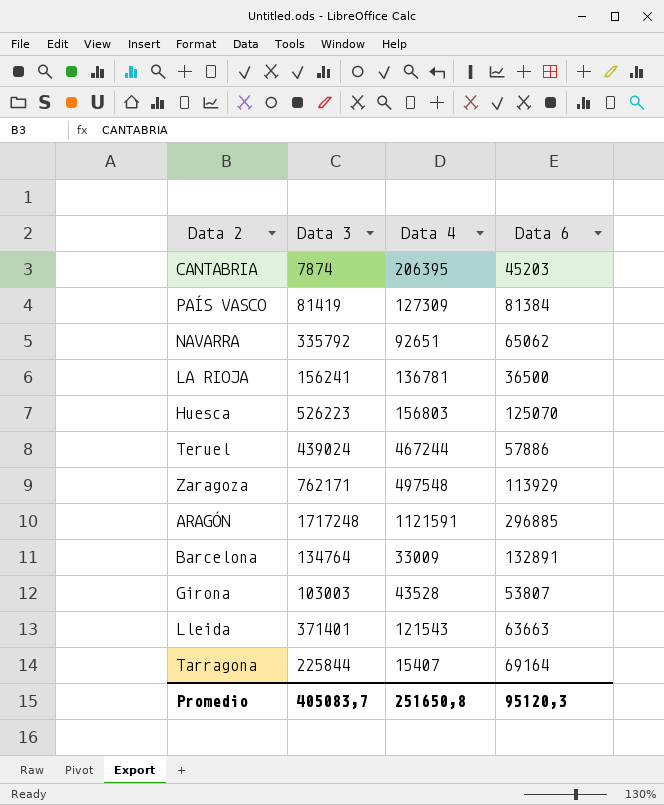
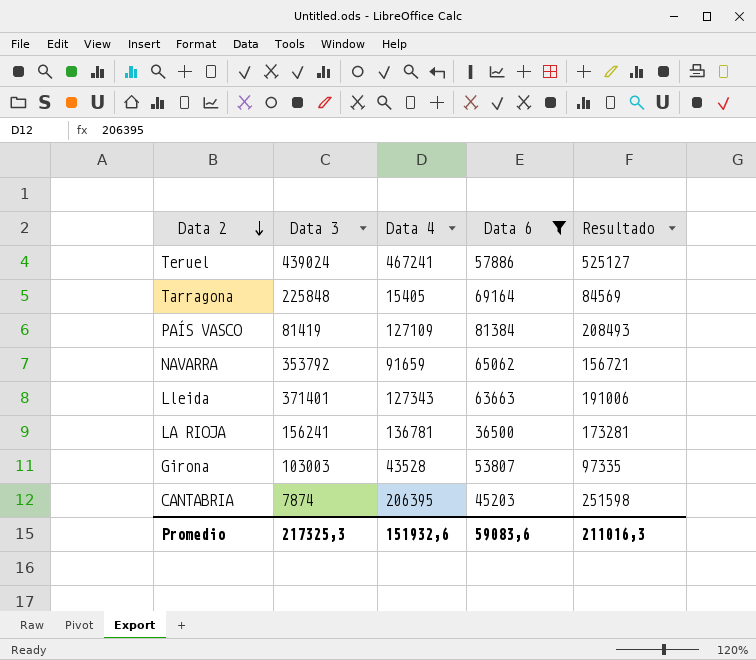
filter: none -> Data 6 <= 81384
row order: none -> Data 2 descending
column Resultado | formula: none -> [Data 4] + [Data 6]
Teruel | Data 4: 467244 -> 467241
Tarragona | Data 3: 225844 -> 225848
Tarragona | Data 4: 15407 -> 15405
PAÍS VASCO | Data 4: 127309 -> 127109
NAVARRA | Data 3: 335792 -> 353792
NAVARRA | Data 4: 92651 -> 91659
Lleida | Data 4: 121543 -> 127343
Promedio | Data 3: 405083,7 -> 217325,3
Promedio | Data 4: 251650,8 -> 151932,6
Promedio | Data 6: 95120,3 -> 59083,6

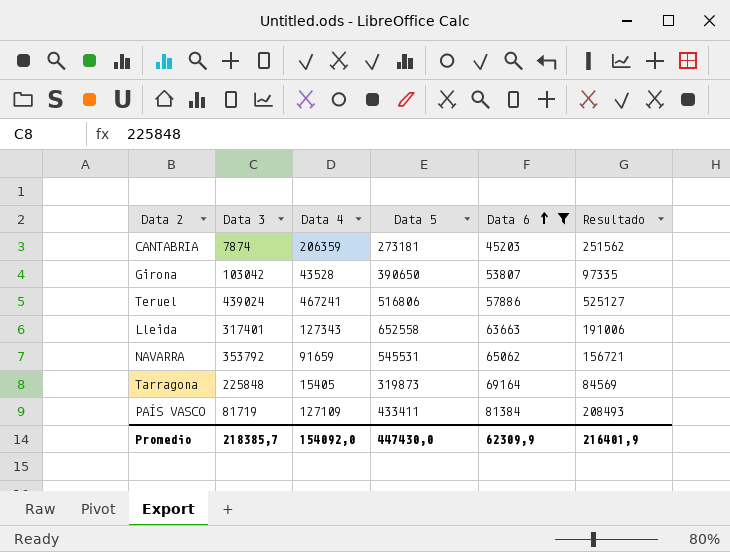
row order: Data 2 descending -> Data 6 ascending
column Data 5 | position: none -> 4
row LA RIOJA: 156241 | 136781 | 36500 | 173281 -> none
CANTABRIA | Data 4: 206395 -> 206359
CANTABRIA | Resultado: 251598 -> 251562
Girona | Data 3: 103003 -> 103042
Lleida | Data 3: 371401 -> 317401
PAÍS VASCO | Data 3: 81419 -> 81719
Promedio | Data 3: 217325,3 -> 218385,7
Promedio | Data 4: 151932,6 -> 154092,0
Promedio | Data 6: 59083,6 -> 62309,9
Promedio | Resultado: 211016,3 -> 216401,9

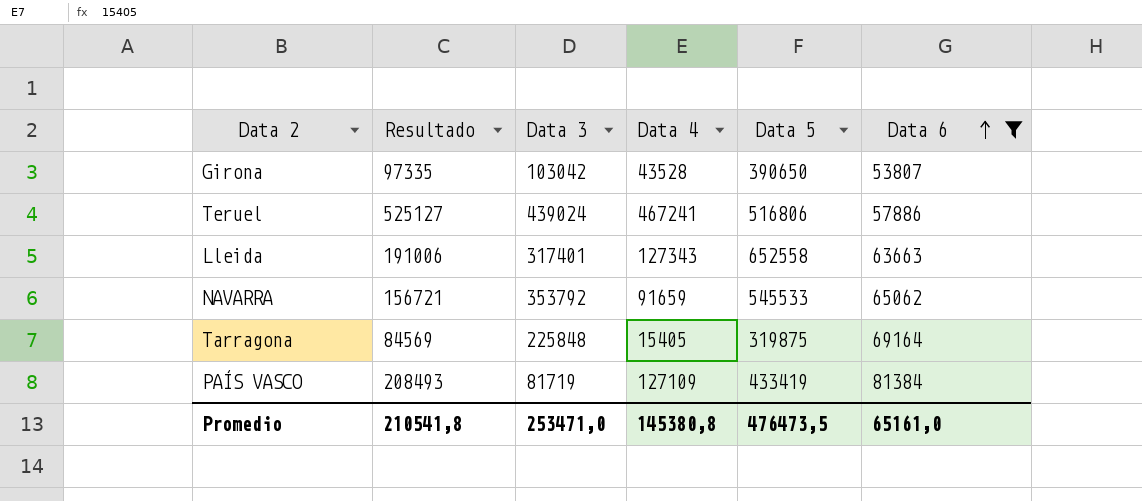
column Resultado | position: 6 -> 2
row CANTABRIA: 7874 | 206359 | 273181 | 45203 | 251562 -> none
NAVARRA | Data 5: 545531 -> 545533
Tarragona | Data 5: 319873 -> 319875
PAÍS VASCO | Data 5: 433411 -> 433419
Promedio | Resultado: 216401,9 -> 210541,8
Promedio | Data 3: 218385,7 -> 253471,0
Promedio | Data 4: 154092,0 -> 145380,8
Promedio | Data 5: 447430,0 -> 476473,5
Promedio | Data 6: 62309,9 -> 65161,0

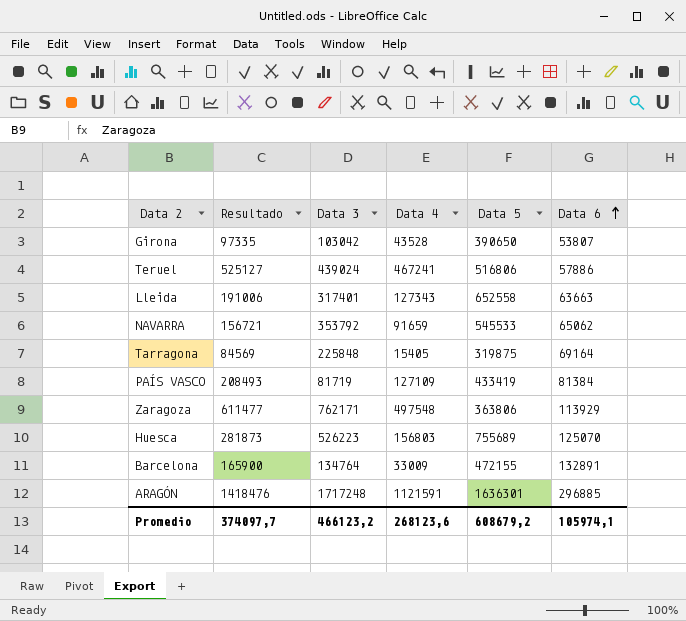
filter: Data 6 <= 81384 -> none
Promedio | Resultado: 210541,8 -> 374097,7
Promedio | Data 3: 253471,0 -> 466123,2
Promedio | Data 4: 145380,8 -> 268123,6
Promedio | Data 5: 476473,5 -> 608679,2
Promedio | Data 6: 65161,0 -> 105974,1

